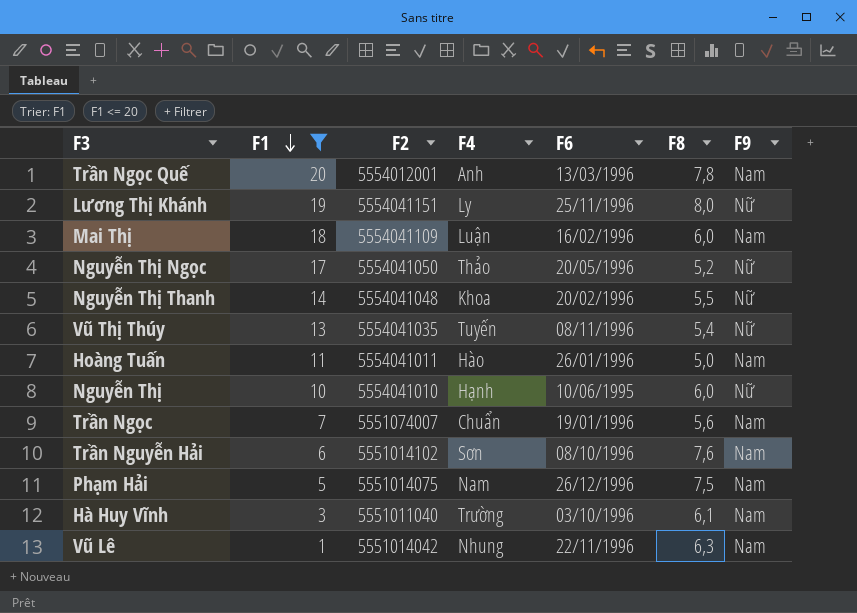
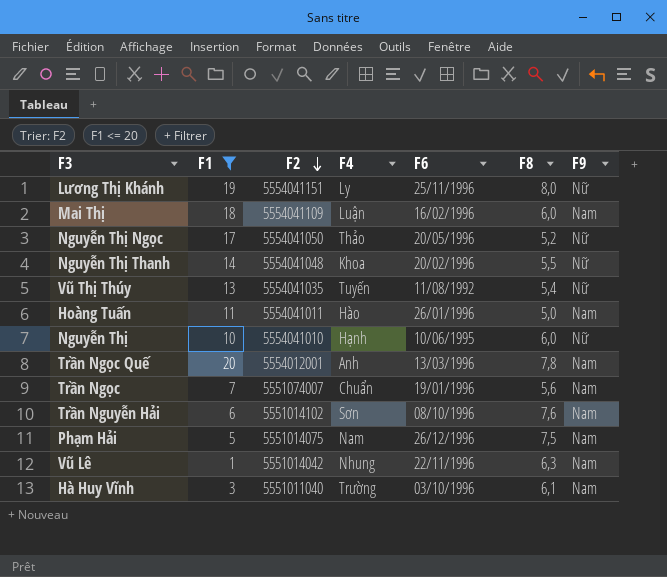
row order: F1 descending -> F2 descending
Vũ Thị Thúy | F6: 08/11/1996 -> 11/08/1992

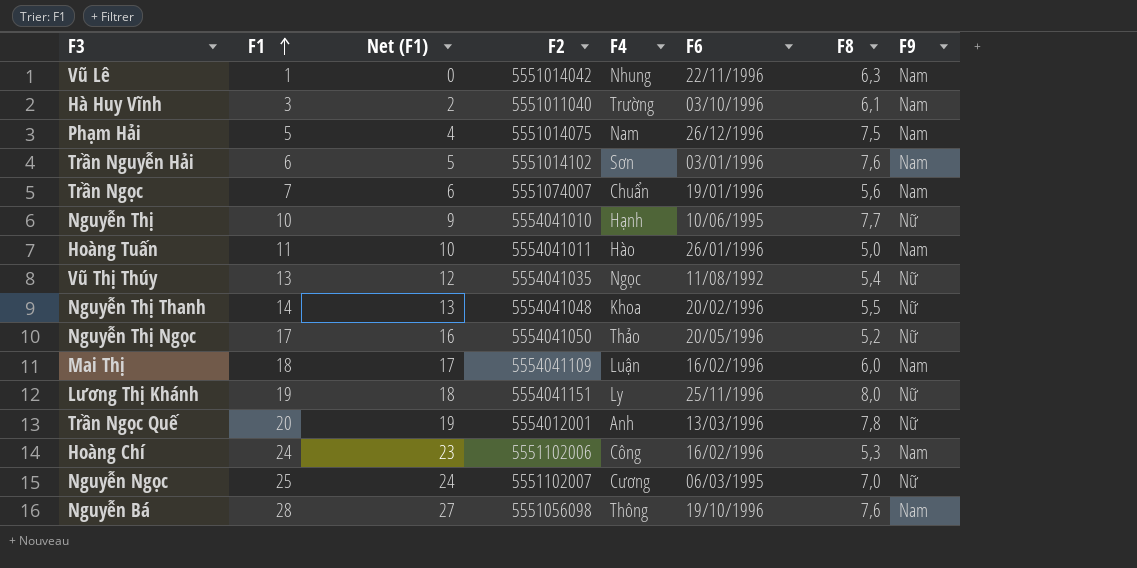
filter: F1 <= 20 -> none
row order: F2 descending -> F1 ascending
column Net (F1) | formula: none -> [F1] - 1
Trần Nguyễn Hải | F6: 08/10/1996 -> 03/01/1996
Nguyễn Thị | F8: 6,0 -> 7,7
Vũ Thị Thúy | F4: Tuyến -> Ngọc
Trần Ngọc Quế | F9: Nam -> Nữ

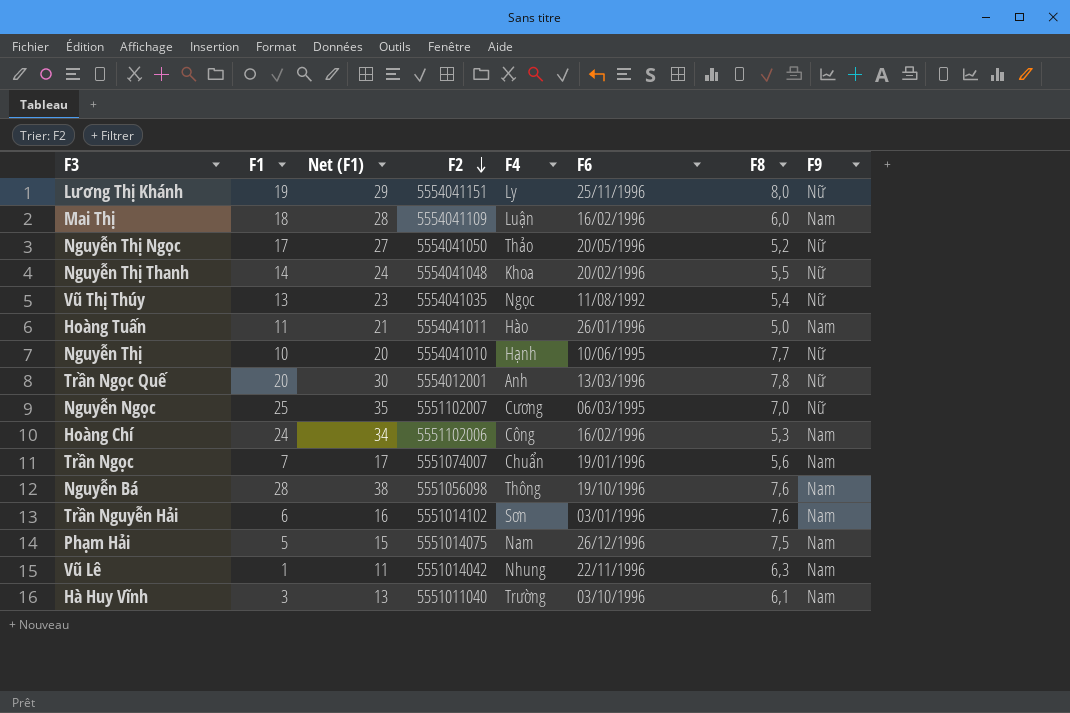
row order: F1 ascending -> F2 descending
column Net (F1) | formula: [F1] - 1 -> [F1] + 10

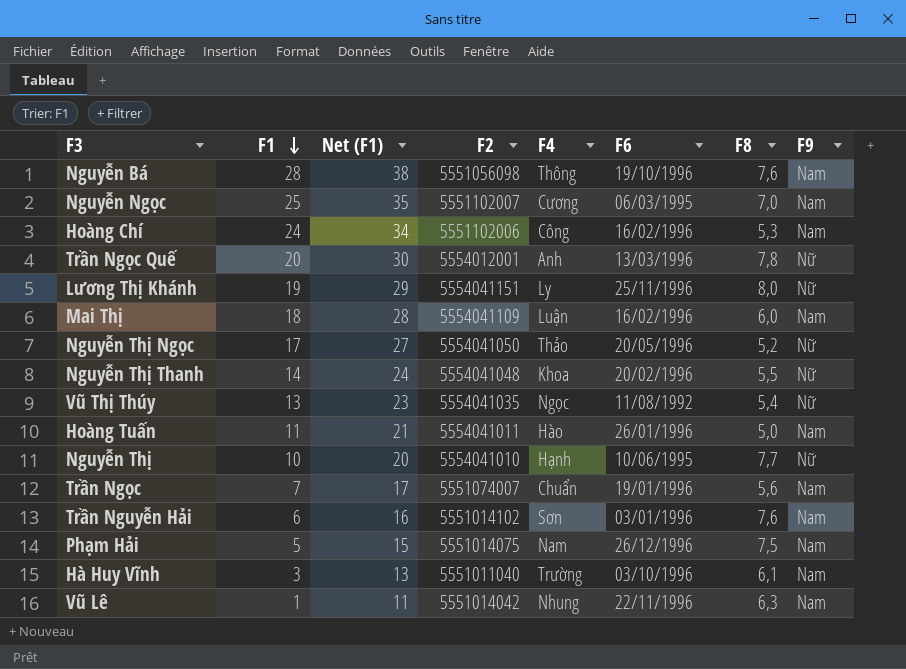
row order: F2 descending -> F1 descending
Nguyễn Ngọc | F9: Nữ -> Nam

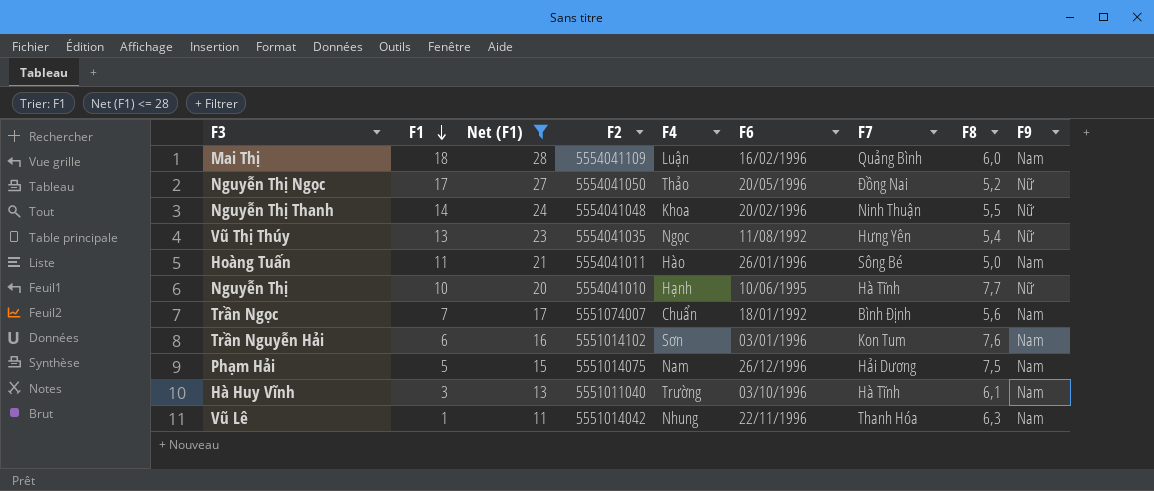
filter: none -> Net (F1) <= 28
column F7 | position: none -> 7
Trần Ngọc | F6: 19/01/1996 -> 18/01/1992

